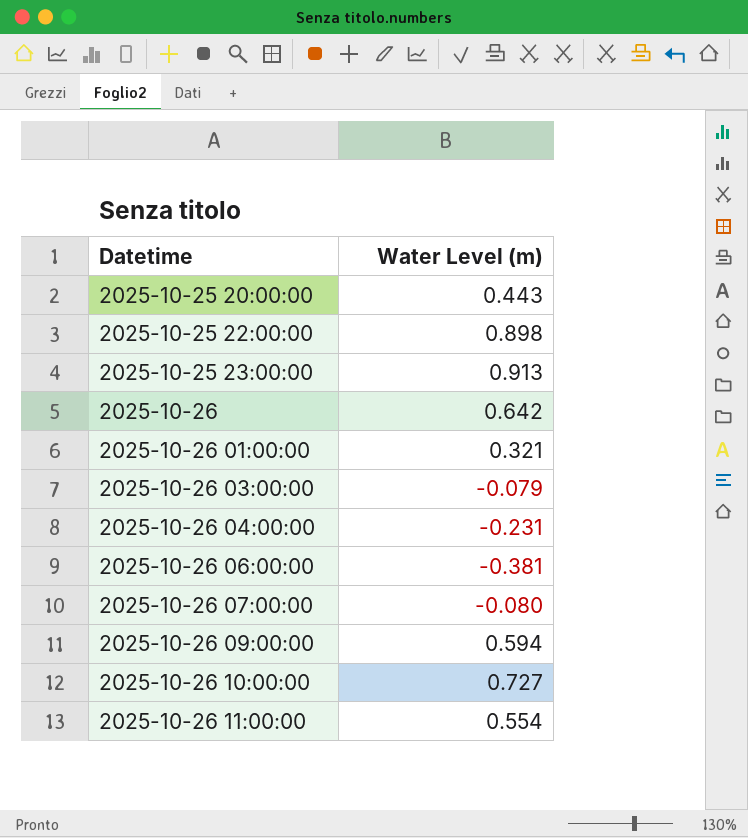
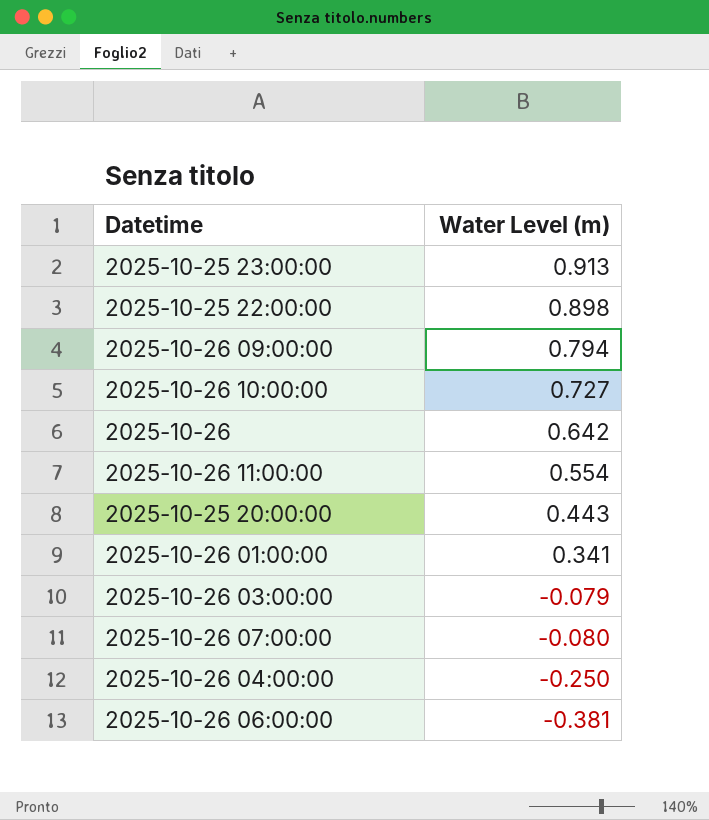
row order: Datetime ascending -> Water Level (m) descending
2025-10-26 09:00:00 | Water Level (m): 0.594 -> 0.794
2025-10-26 01:00:00 | Water Level (m): 0.321 -> 0.341
2025-10-26 04:00:00 | Water Level (m): -0.231 -> -0.250

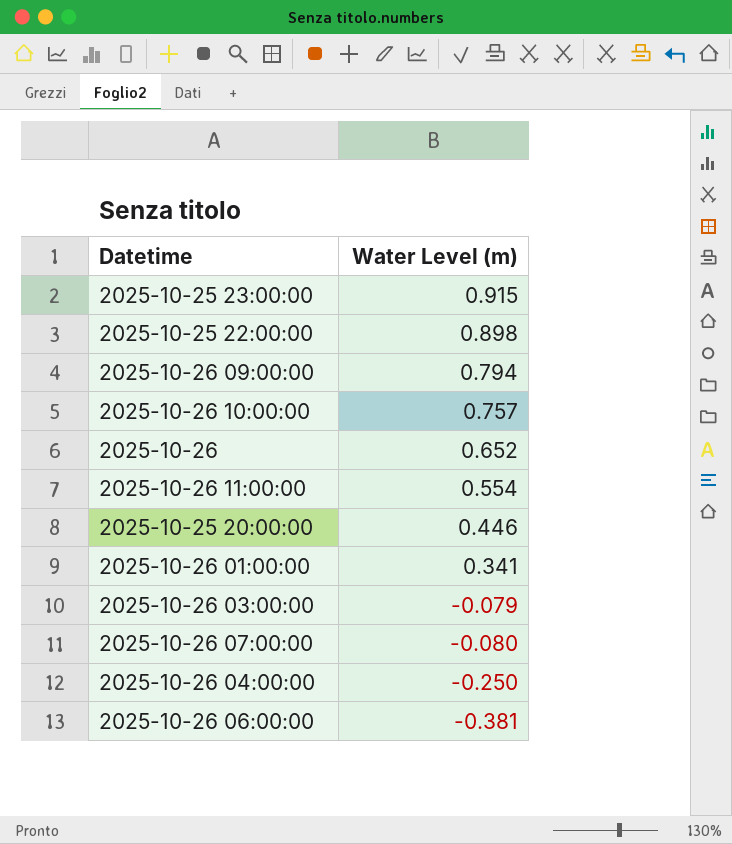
2025-10-25 23:00:00 | Water Level (m): 0.913 -> 0.915
2025-10-26 10:00:00 | Water Level (m): 0.727 -> 0.757
2025-10-26 | Water Level (m): 0.642 -> 0.652
2025-10-25 20:00:00 | Water Level (m): 0.443 -> 0.446

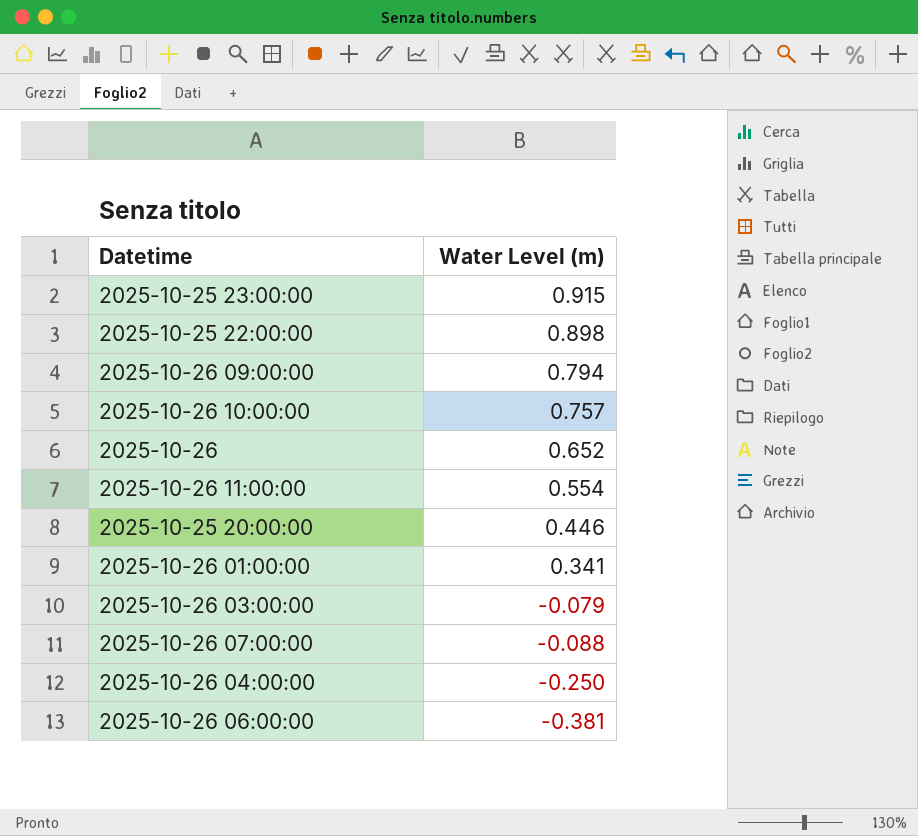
2025-10-26 07:00:00 | Water Level (m): -0.080 -> -0.088

